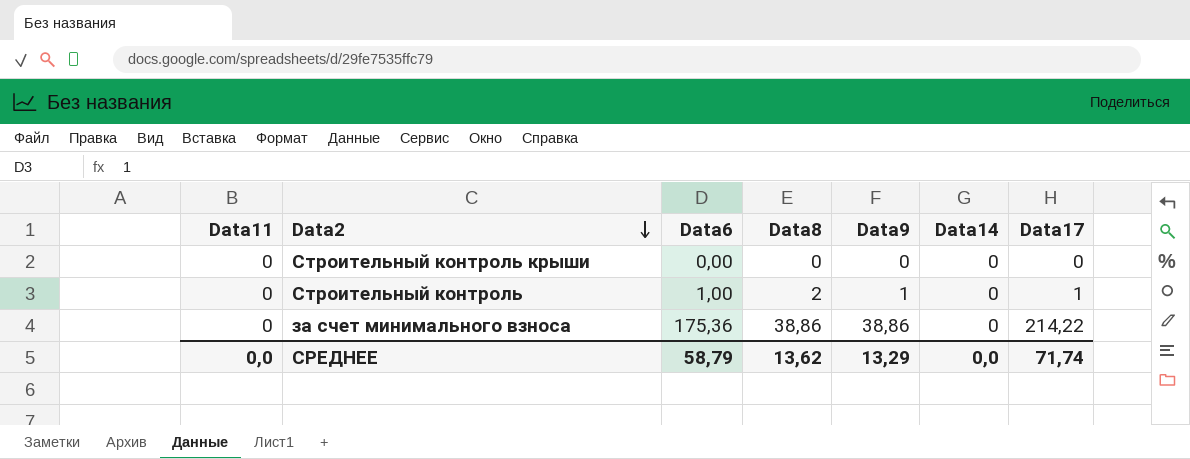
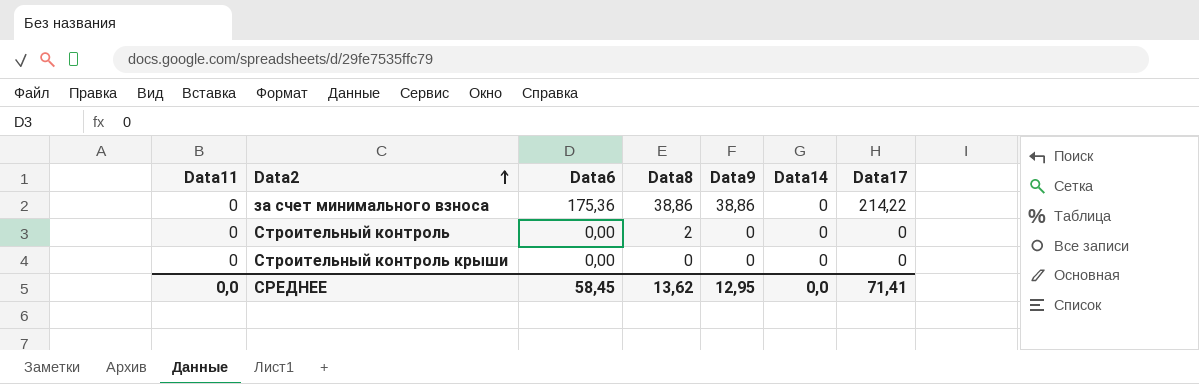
row order: Data2 descending -> Data2 ascending
Строительный контроль | Data6: 1,00 -> 0,00
Строительный контроль | Data9: 1 -> 0
Строительный контроль | Data17: 1 -> 0
СРЕДНЕЕ | Data6: 58,79 -> 58,45
СРЕДНЕЕ | Data9: 13,29 -> 12,95
СРЕДНЕЕ | Data17: 71,74 -> 71,41

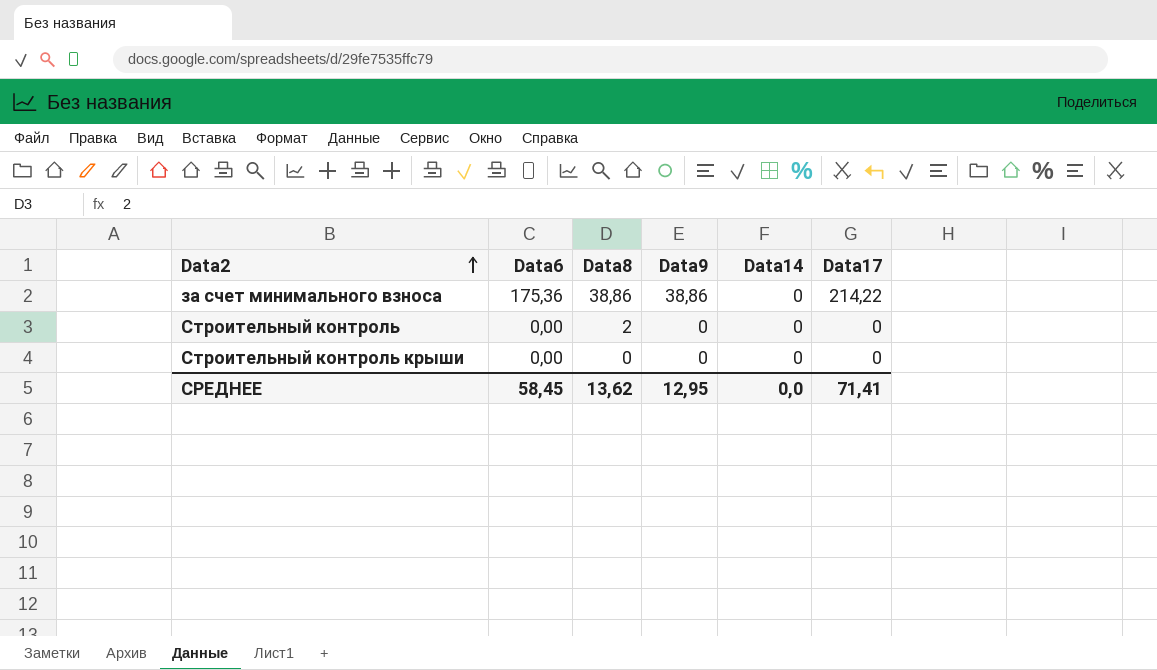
column Data11 | position: 1 -> none

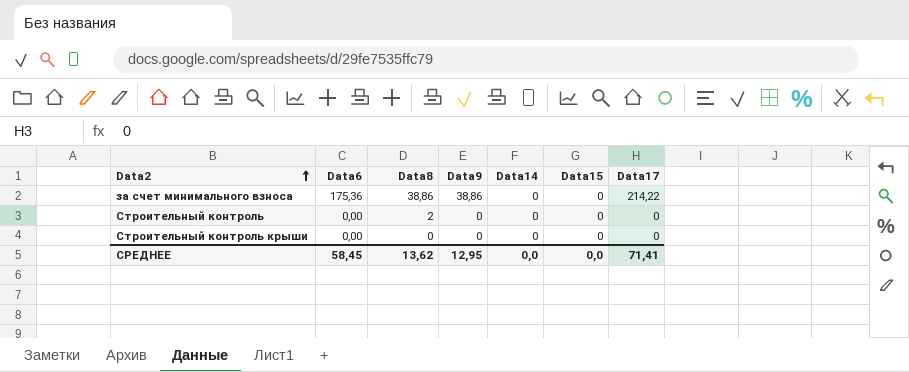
column Data15 | position: none -> 6

